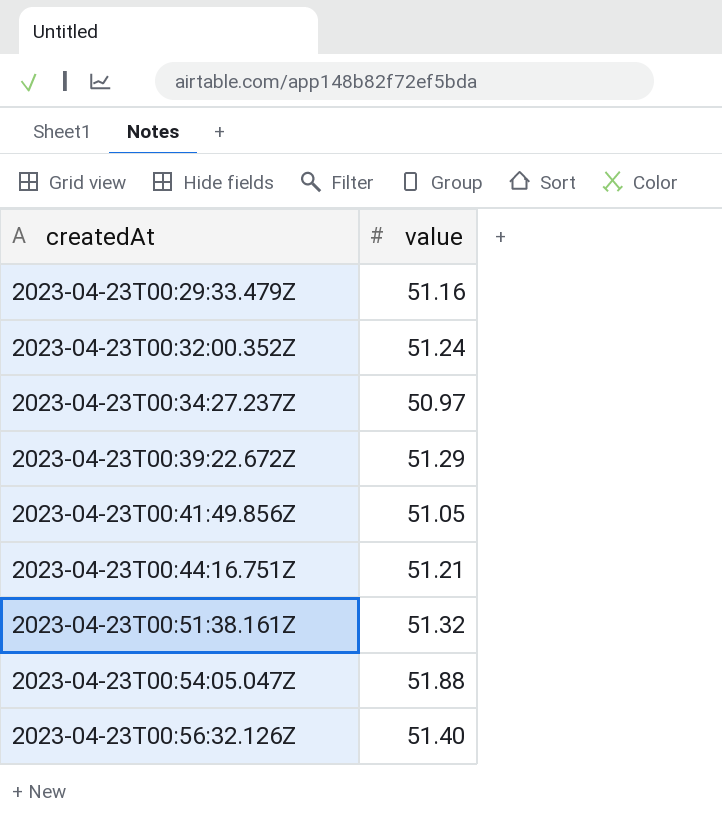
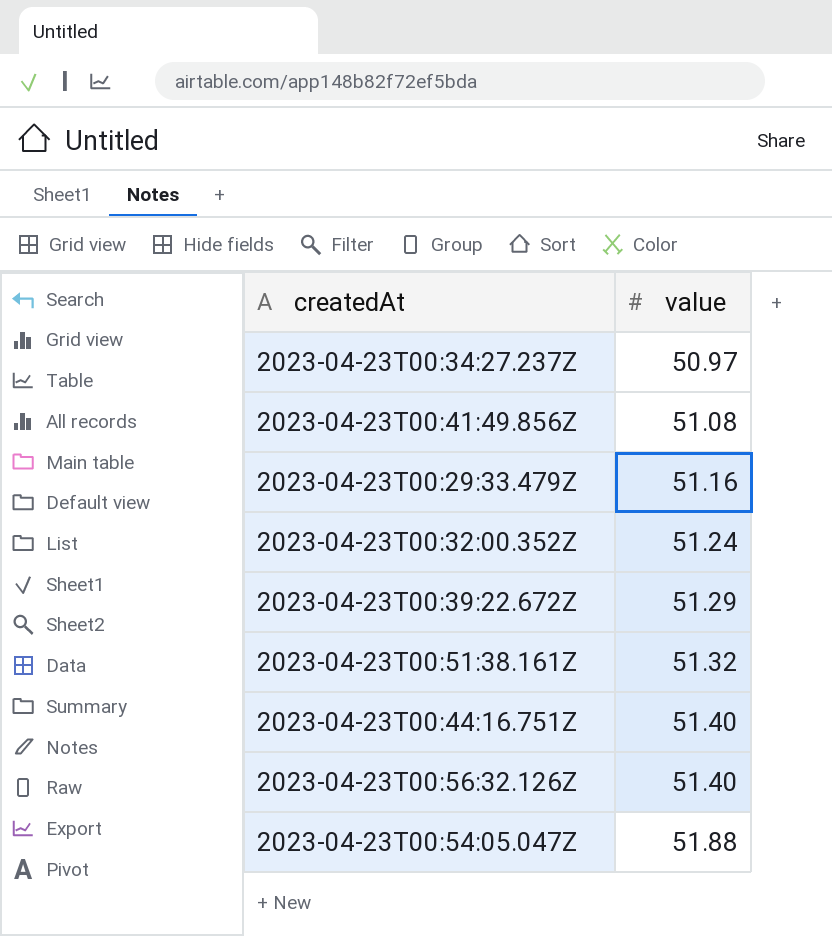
row order: createdAt ascending -> value ascending
2023-04-23T00:41:49.856Z | value: 51.05 -> 51.08
2023-04-23T00:44:16.751Z | value: 51.21 -> 51.40

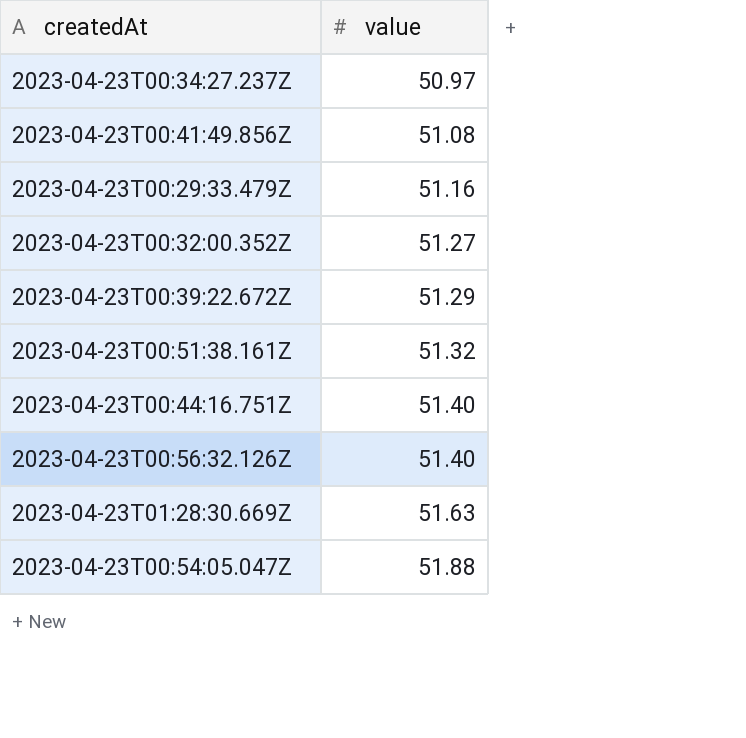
2023-04-23T00:32:00.352Z | value: 51.24 -> 51.27
row 2023-04-23T01:28:30.669Z: none -> 51.63

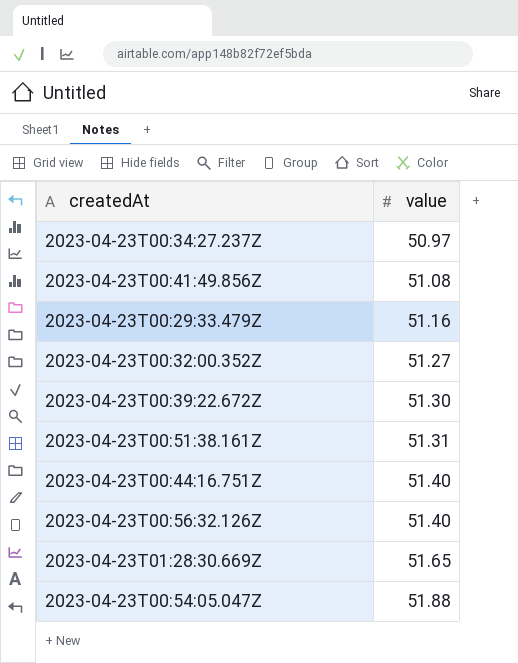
2023-04-23T00:39:22.672Z | value: 51.29 -> 51.30
2023-04-23T00:51:38.161Z | value: 51.32 -> 51.31
2023-04-23T01:28:30.669Z | value: 51.63 -> 51.65

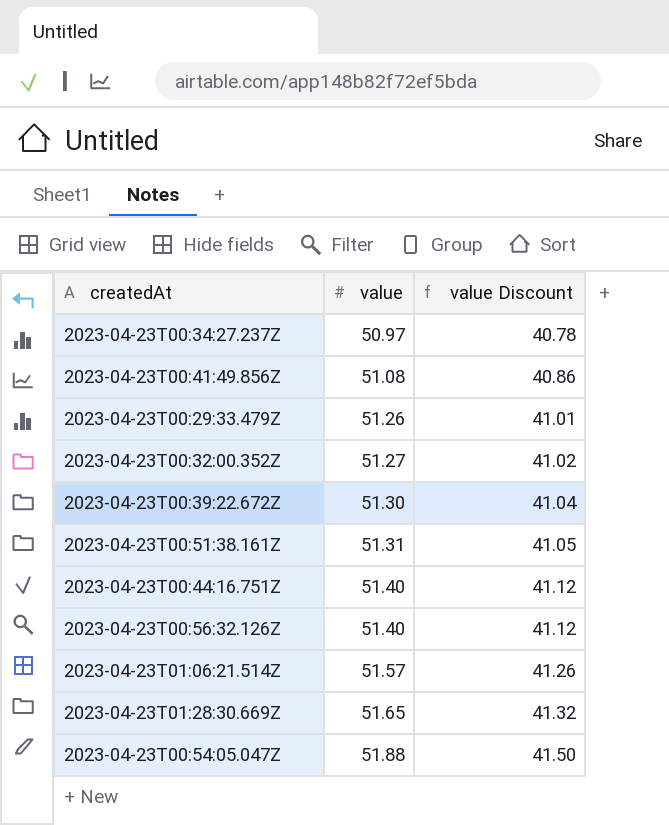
column value Discount | formula: none -> [value] * 0.8
2023-04-23T00:29:33.479Z | value: 51.16 -> 51.26
row 2023-04-23T01:06:21.514Z: none -> 51.57 | 41.26

